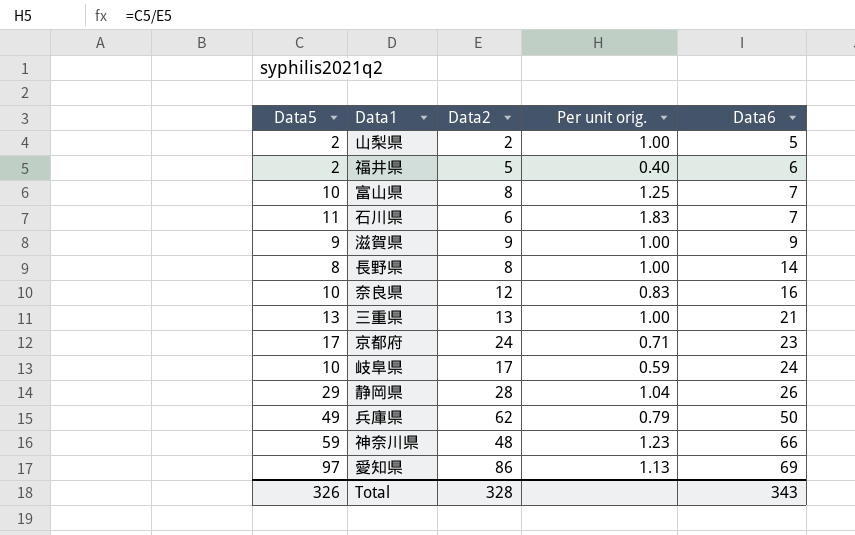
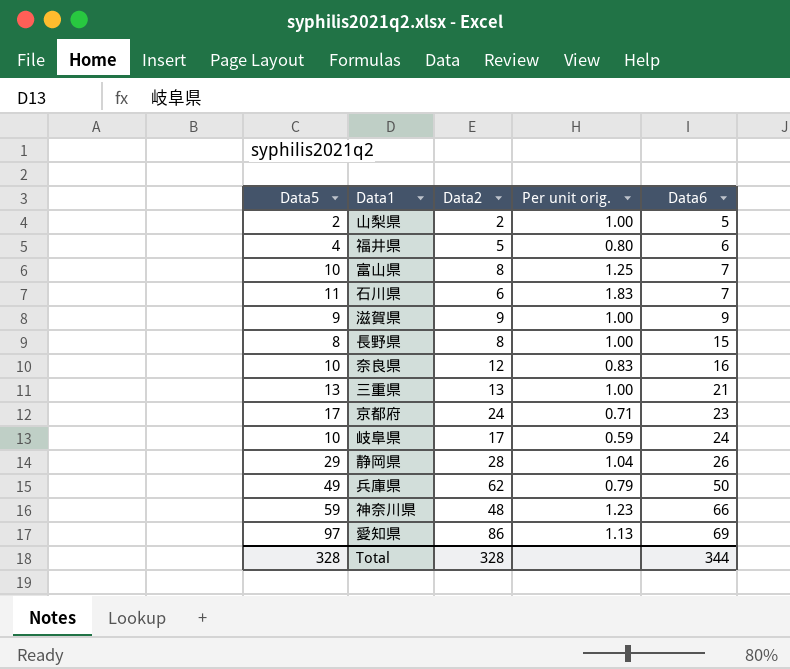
福井県 | Data5: 2 -> 4
福井県 | Per unit orig.: 0.40 -> 0.80
長野県 | Data6: 14 -> 15
Total | Data5: 326 -> 328
Total | Data6: 343 -> 344

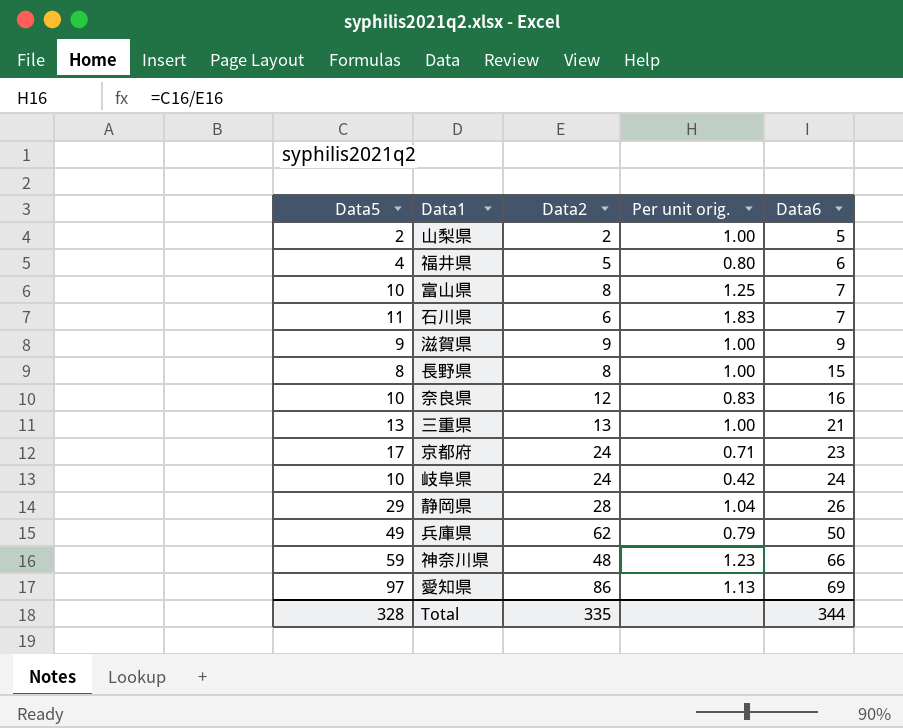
岐阜県 | Data2: 17 -> 24
岐阜県 | Per unit orig.: 0.59 -> 0.42
Total | Data2: 328 -> 335

